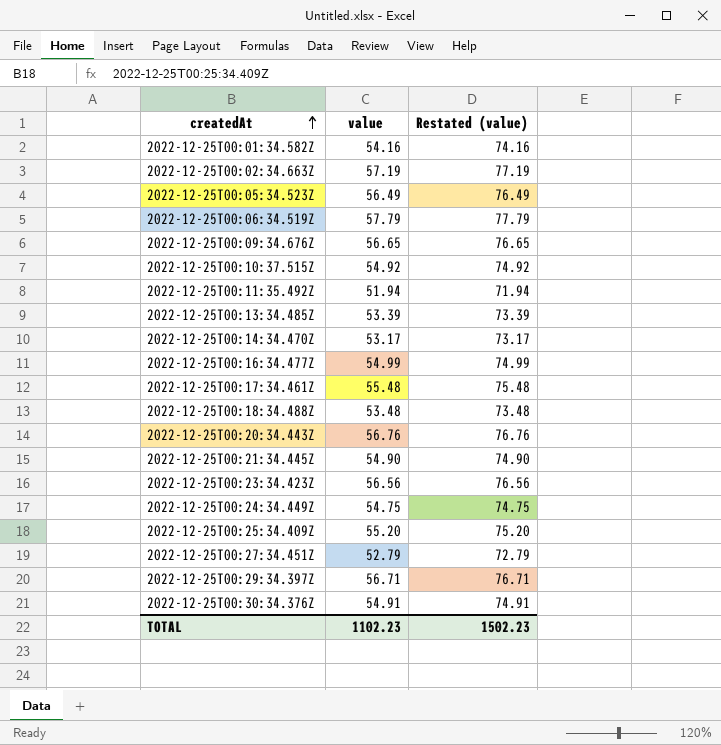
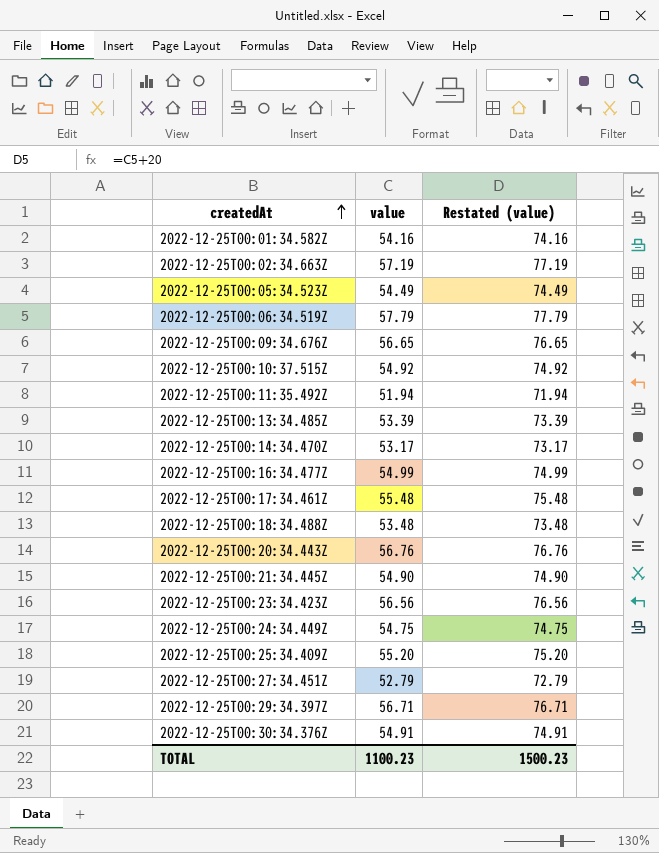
2022-12-25T00:05:34.523Z | value: 56.49 -> 54.49
2022-12-25T00:05:34.523Z | Restated (value): 76.49 -> 74.49
TOTAL | value: 1102.23 -> 1100.23
TOTAL | Restated (value): 1502.23 -> 1500.23

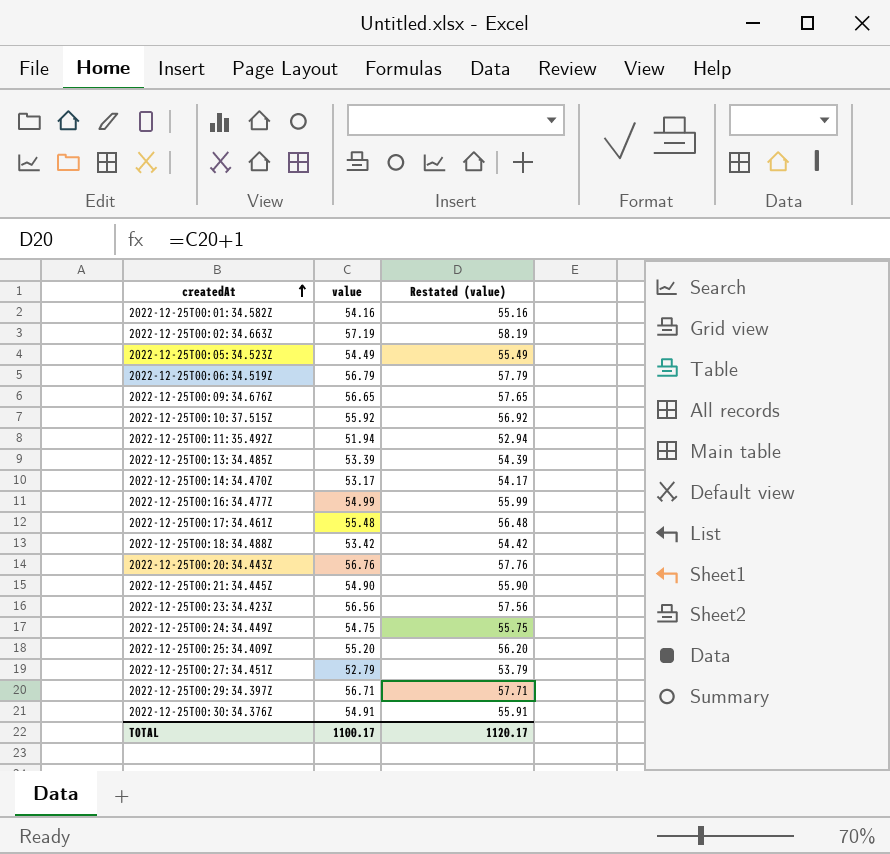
column Restated (value) | formula: [value] + 20 -> [value] + 1
2022-12-25T00:06:34.519Z | value: 57.79 -> 56.79
2022-12-25T00:10:37.515Z | value: 54.92 -> 55.92
2022-12-25T00:18:34.488Z | value: 53.48 -> 53.42
TOTAL | value: 1100.23 -> 1100.17
TOTAL | Restated (value): 1500.23 -> 1120.17

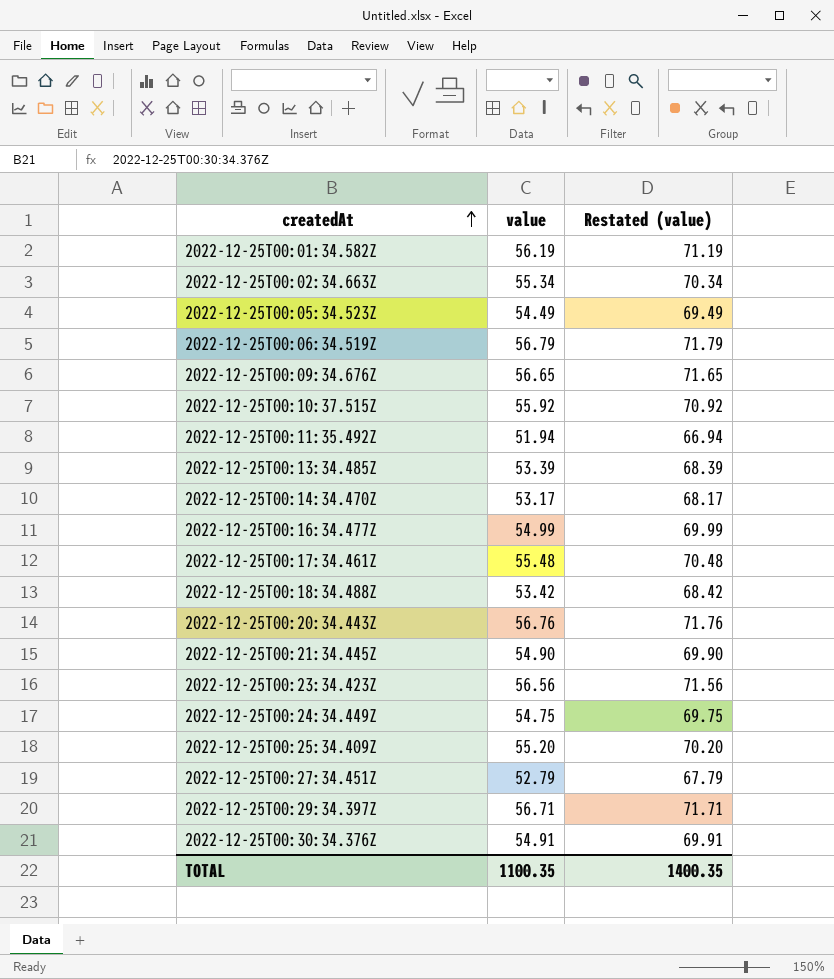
column Restated (value) | formula: [value] + 1 -> [value] + 15
2022-12-25T00:01:34.582Z | value: 54.16 -> 56.19
2022-12-25T00:02:34.663Z | value: 57.19 -> 55.34
TOTAL | value: 1100.17 -> 1100.35
TOTAL | Restated (value): 1120.17 -> 1400.35

